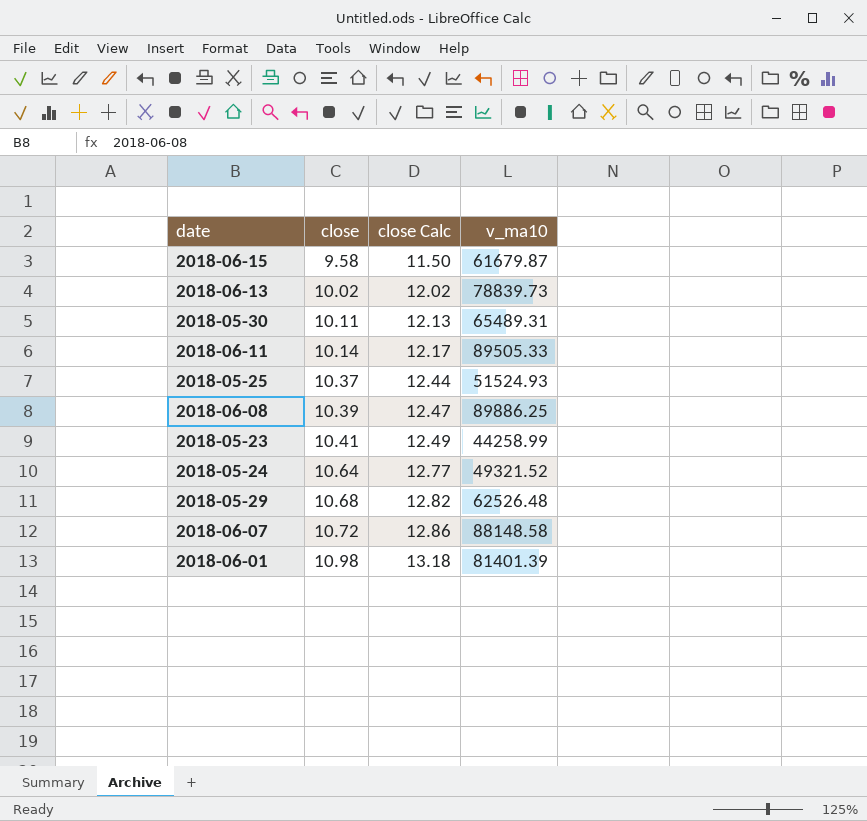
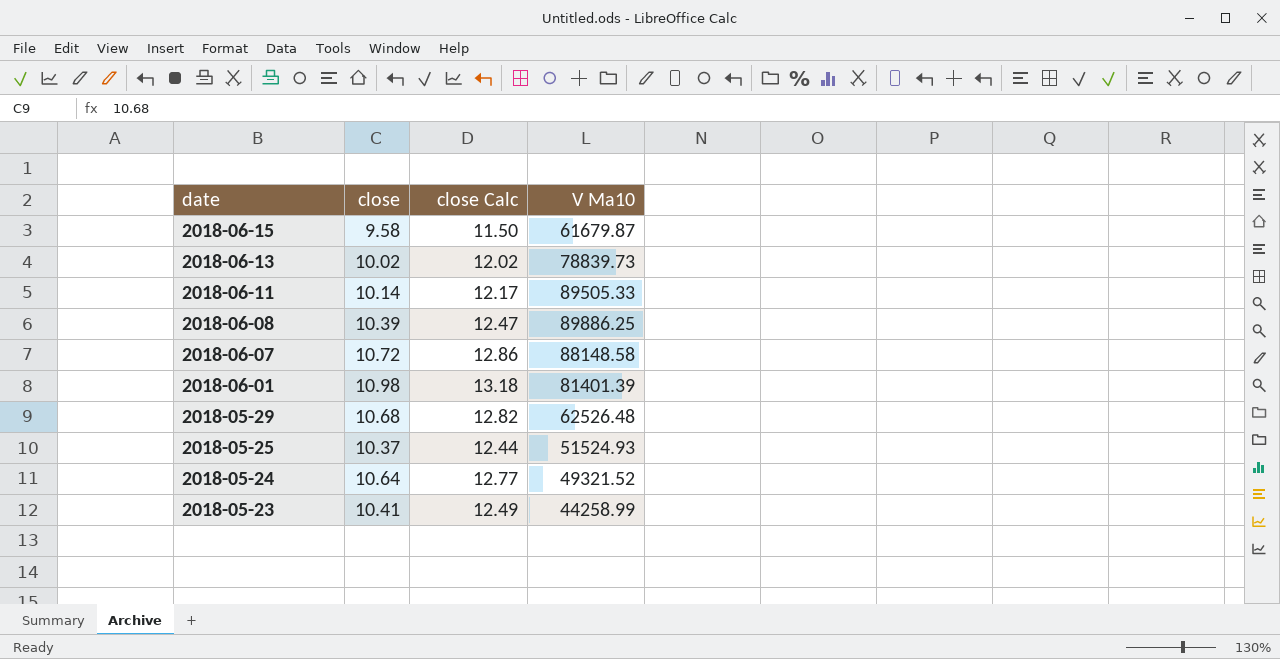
row order: close ascending -> date descending
column name: v_ma10 -> V Ma10
row 2018-05-30: 10.11 | 12.13 | 65489.31 -> none

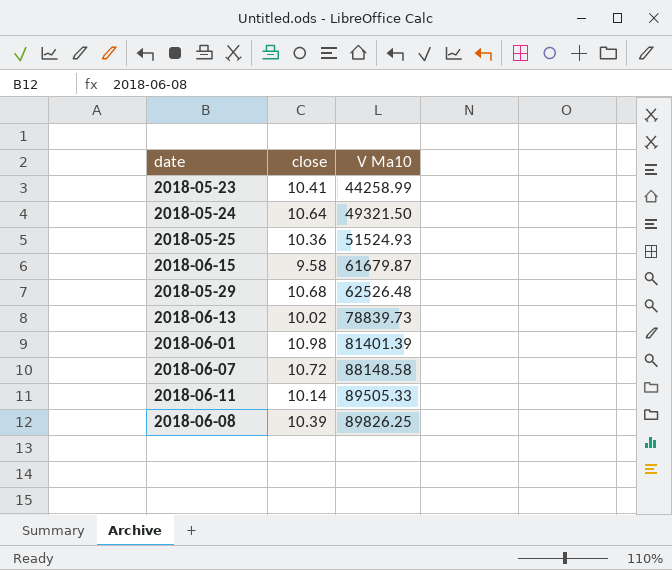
row order: date descending -> V Ma10 ascending
column close Calc | formula: [close] * 1.2 -> none
2018-05-24 | V Ma10: 49321.52 -> 49321.50
2018-05-25 | close: 10.37 -> 10.36
2018-06-08 | V Ma10: 89886.25 -> 89826.25

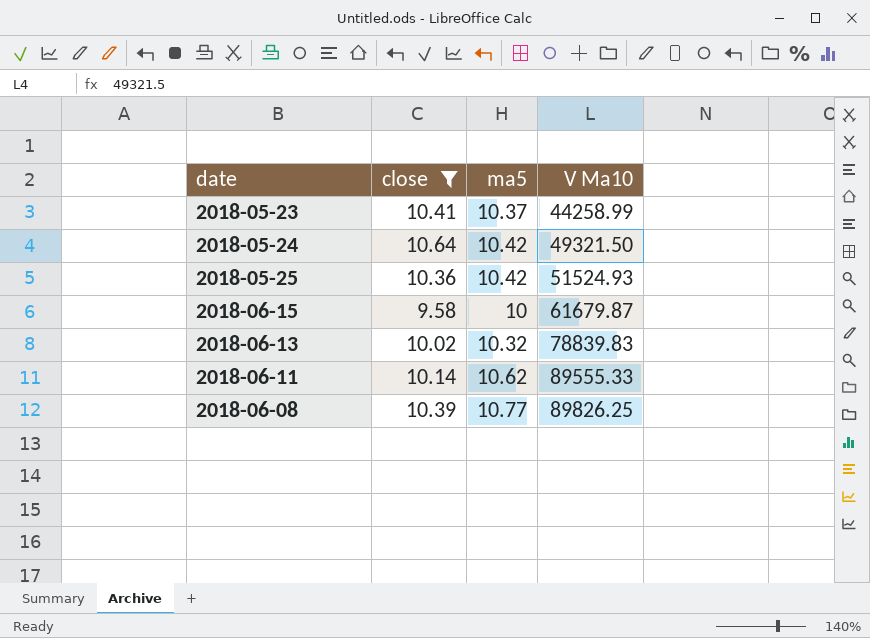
filter: none -> close <= 10.64
column ma5 | position: none -> 3
2018-06-13 | V Ma10: 78839.73 -> 78839.83
2018-06-11 | V Ma10: 89505.33 -> 89555.33

